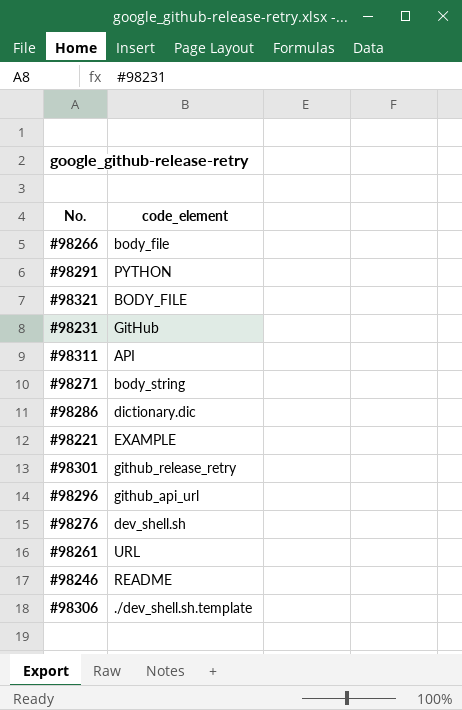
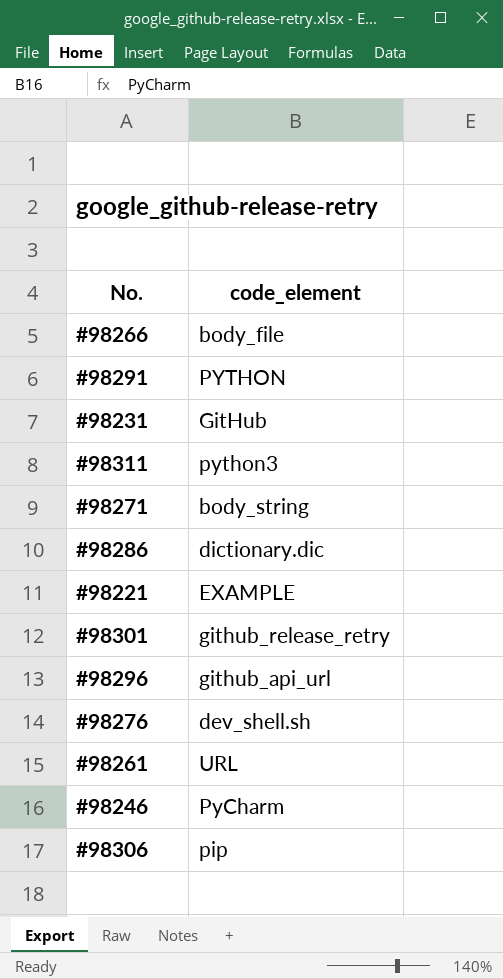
row #98321: BODY_FILE -> none
#98311 | code_element: API -> python3
#98246 | code_element: README -> PyCharm
#98306 | code_element: ./dev_shell.sh.template -> pip

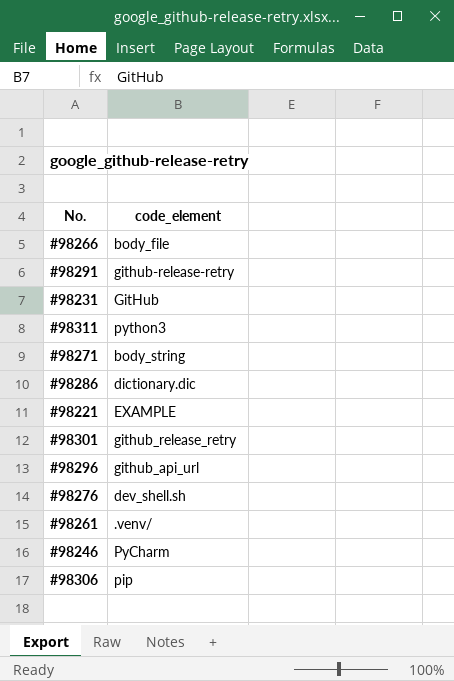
#98291 | code_element: PYTHON -> github-release-retry
#98261 | code_element: URL -> .venv/

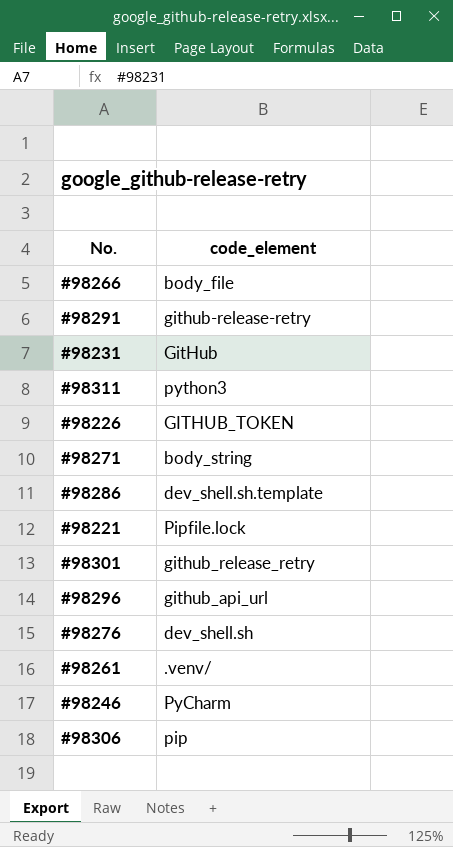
row #98226: none -> GITHUB_TOKEN
#98286 | code_element: dictionary.dic -> dev_shell.sh.template
#98221 | code_element: EXAMPLE -> Pipfile.lock

